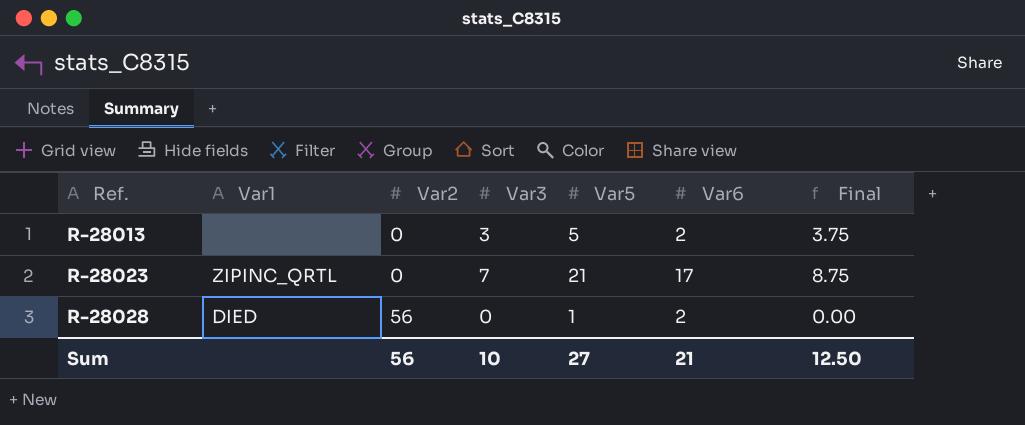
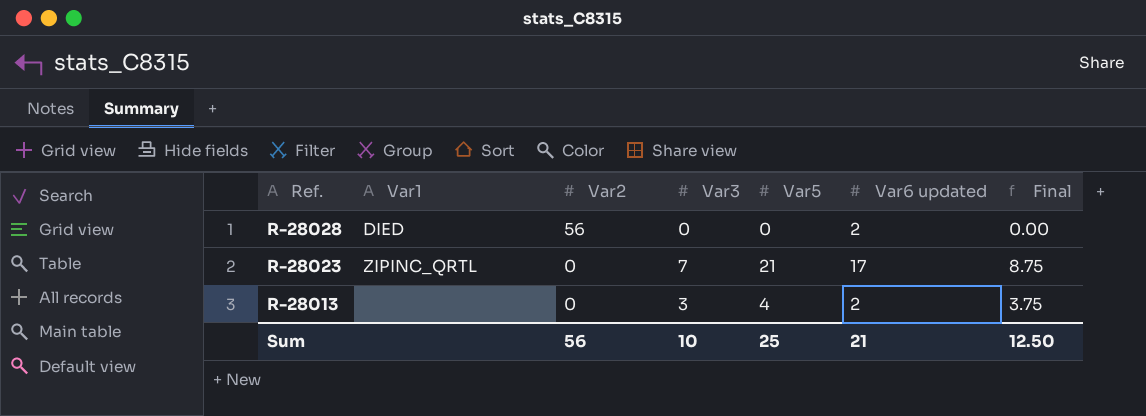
row order: Ref. ascending -> Ref. descending
column name: Var6 -> Var6 updated
R-28028 | Var5: 1 -> 0
R-28013 | Var5: 5 -> 4
Sum | Var5: 27 -> 25

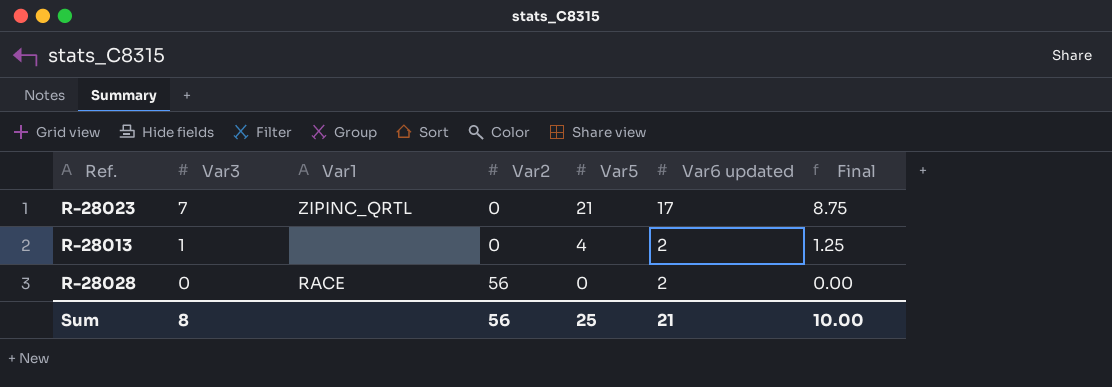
row order: Ref. descending -> Var3 descending
column Var3 | position: 4 -> 2
R-28013 | Var3: 3 -> 1
R-28013 | Final: 3.75 -> 1.25
R-28028 | Var1: DIED -> RACE
Sum | Var3: 10 -> 8
Sum | Final: 12.50 -> 10.00

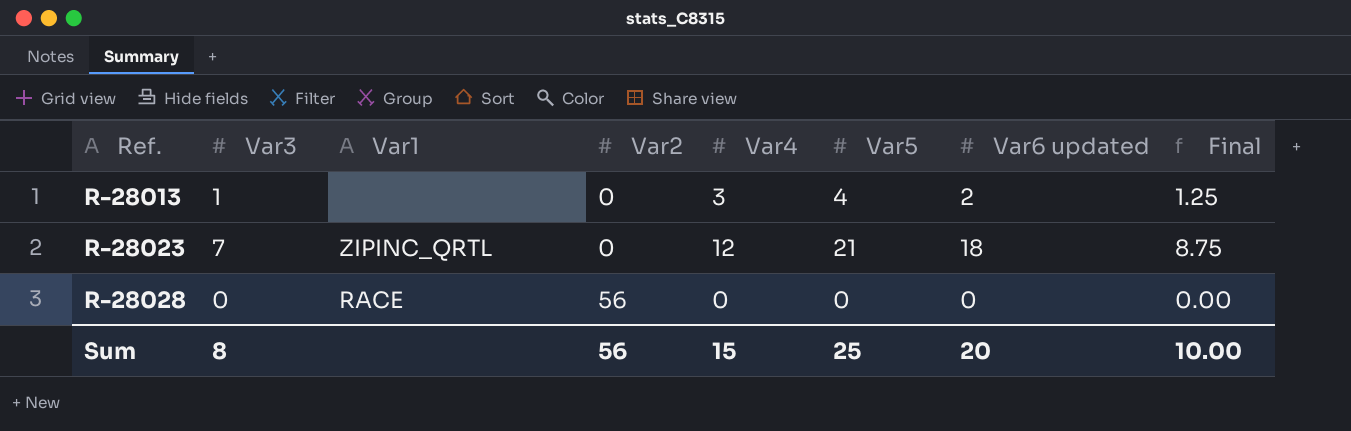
row order: Var3 descending -> Ref. ascending
column Var4 | position: none -> 5
R-28023 | Var6 updated: 17 -> 18
R-28028 | Var6 updated: 2 -> 0
Sum | Var6 updated: 21 -> 20

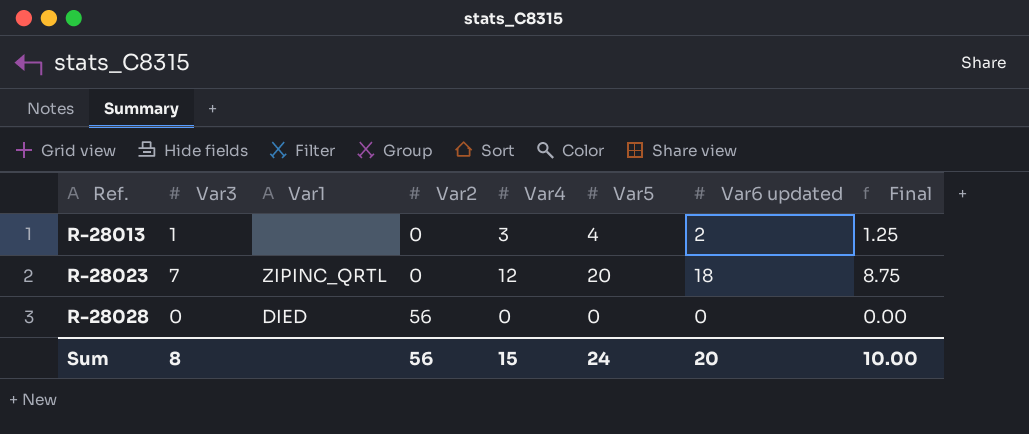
R-28023 | Var5: 21 -> 20
R-28028 | Var1: RACE -> DIED
Sum | Var5: 25 -> 24

